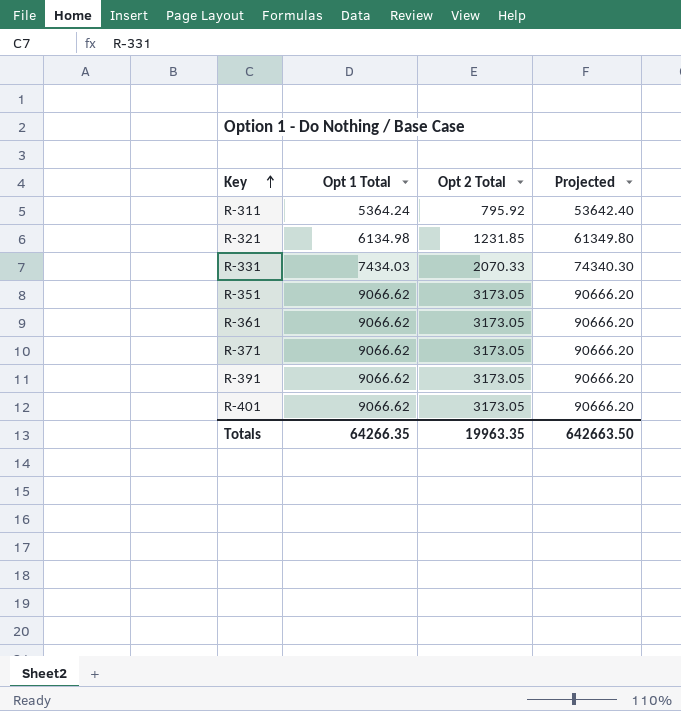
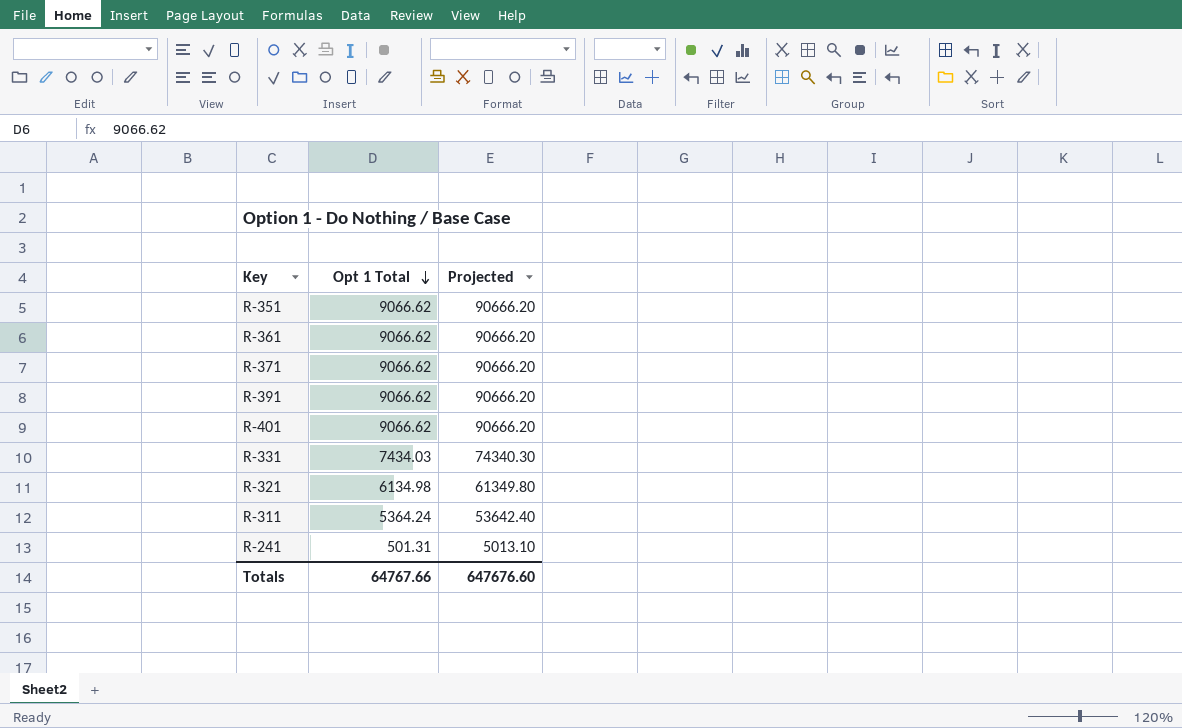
row order: Key ascending -> Opt 1 Total descending
column Opt 2 Total | position: 3 -> none
row R-241: none -> 501.31 | 5013.10
Totals | Opt 1 Total: 64266.35 -> 64767.66
Totals | Projected: 642663.50 -> 647676.60

